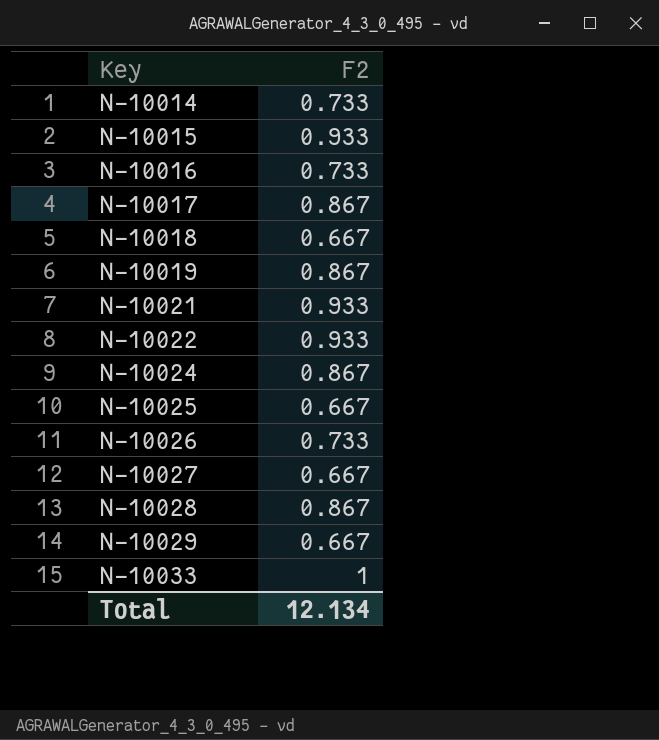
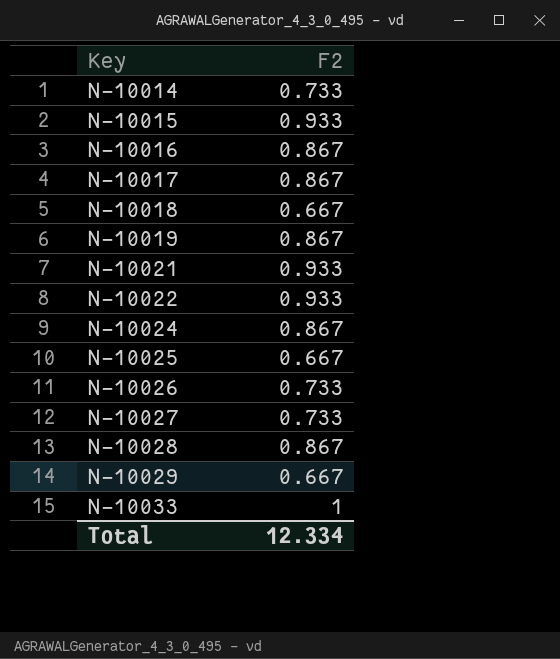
N-10016 | F2: 0.733 -> 0.867
N-10027 | F2: 0.667 -> 0.733
Total | F2: 12.134 -> 12.334

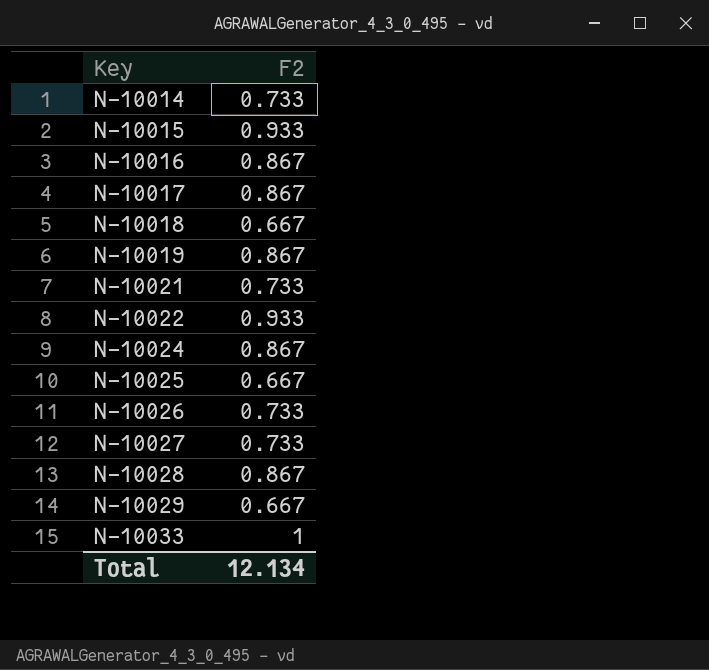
N-10021 | F2: 0.933 -> 0.733
Total | F2: 12.334 -> 12.134

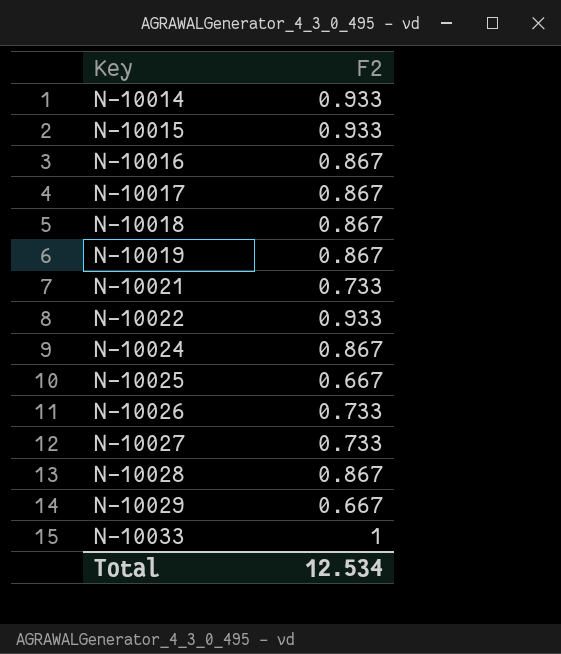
N-10014 | F2: 0.733 -> 0.933
N-10018 | F2: 0.667 -> 0.867
Total | F2: 12.134 -> 12.534

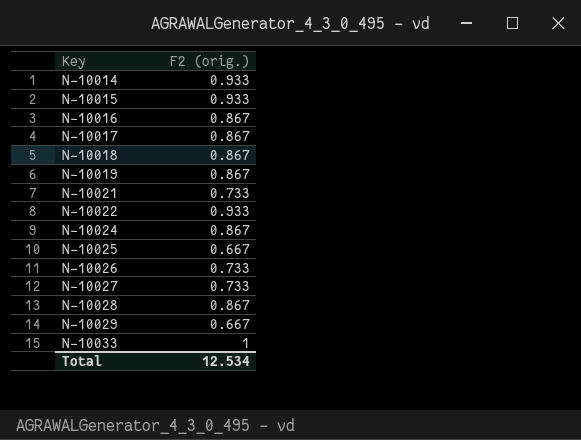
column name: F2 -> F2 (orig.)

